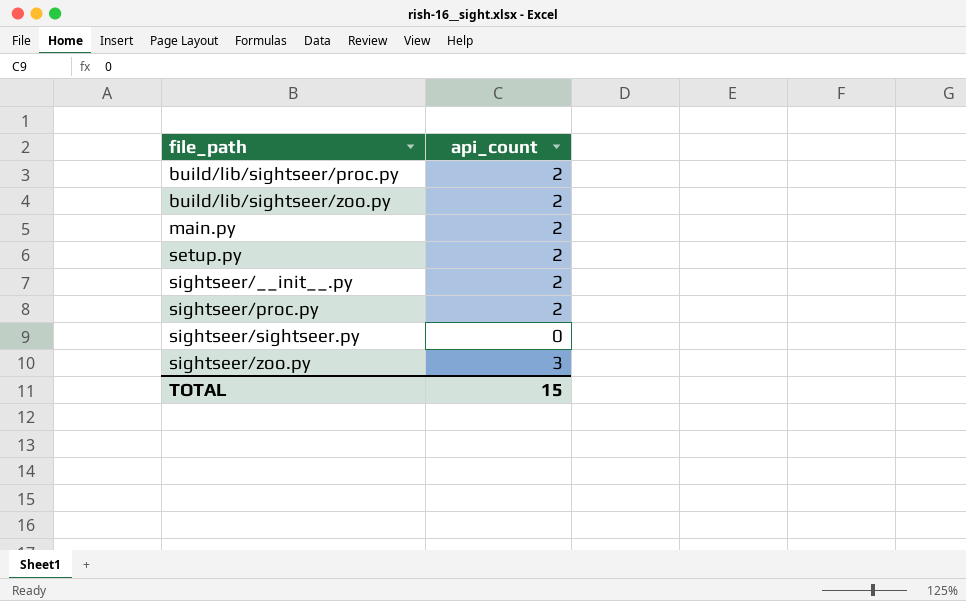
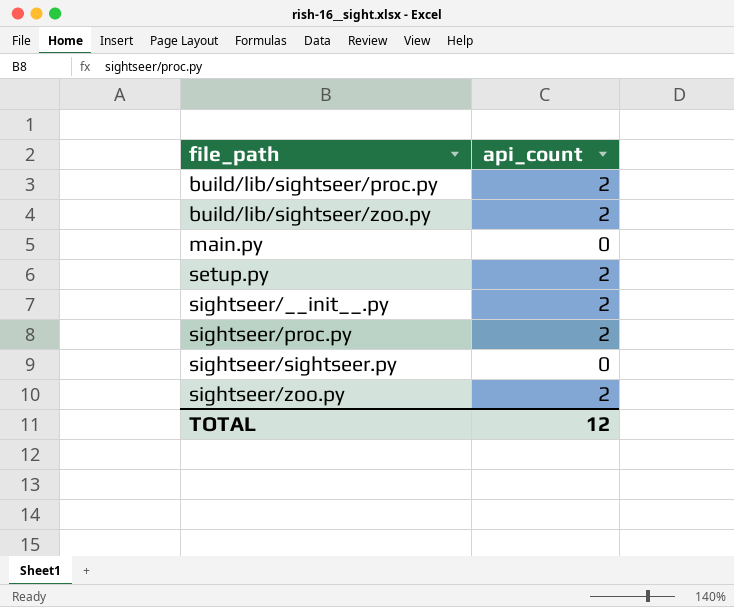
main.py | api_count: 2 -> 0
sightseer/zoo.py | api_count: 3 -> 2
TOTAL | api_count: 15 -> 12

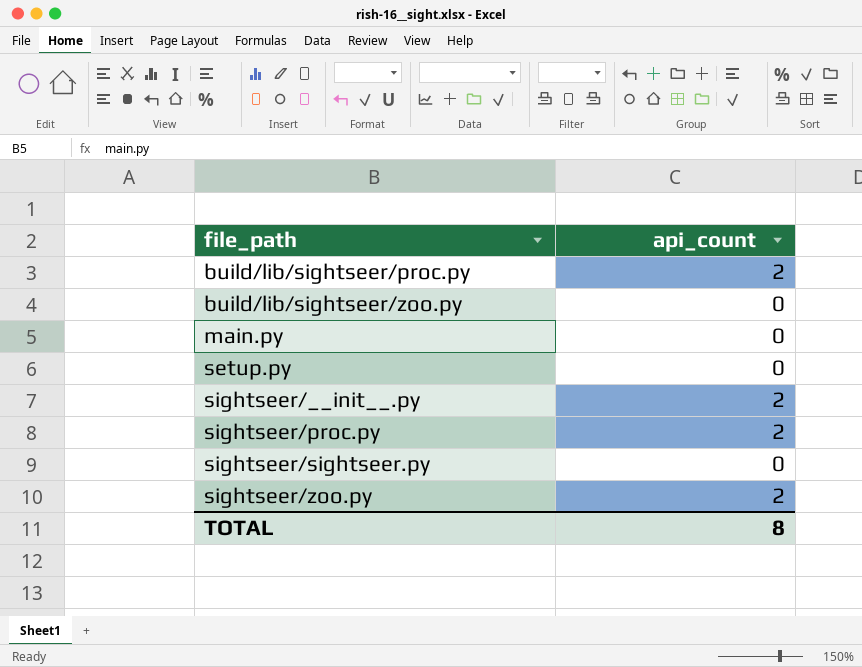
build/lib/sightseer/zoo.py | api_count: 2 -> 0
setup.py | api_count: 2 -> 0
TOTAL | api_count: 12 -> 8

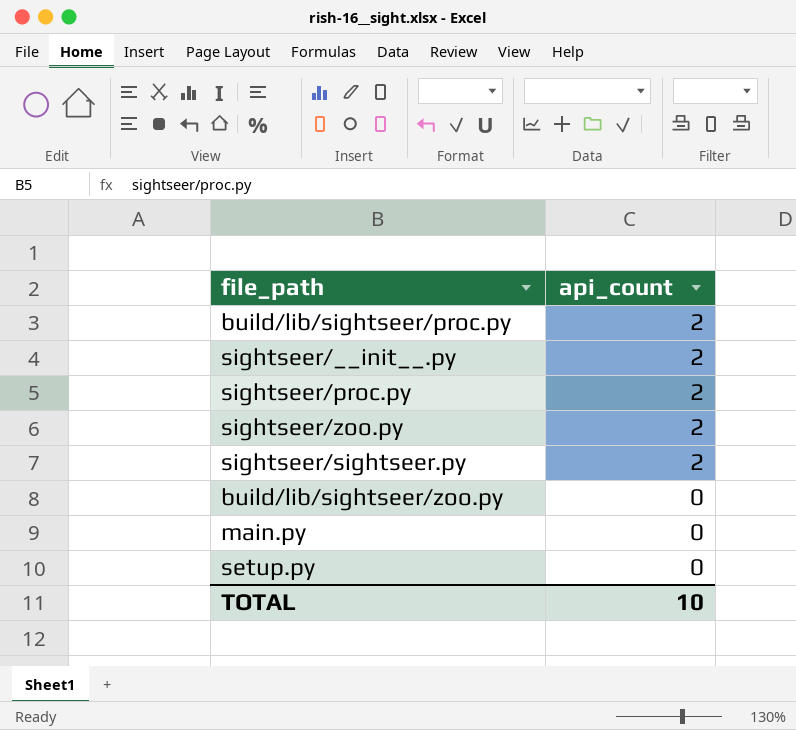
row order: file_path ascending -> api_count descending
sightseer/sightseer.py | api_count: 0 -> 2
TOTAL | api_count: 8 -> 10

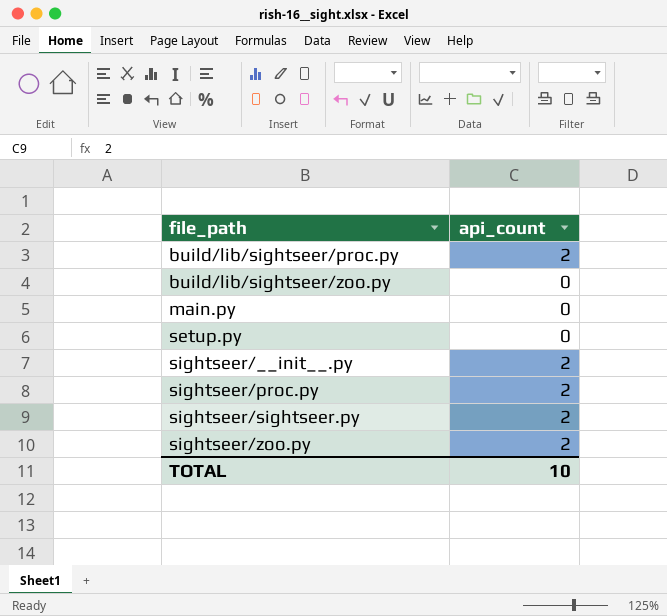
row order: api_count descending -> file_path ascending

